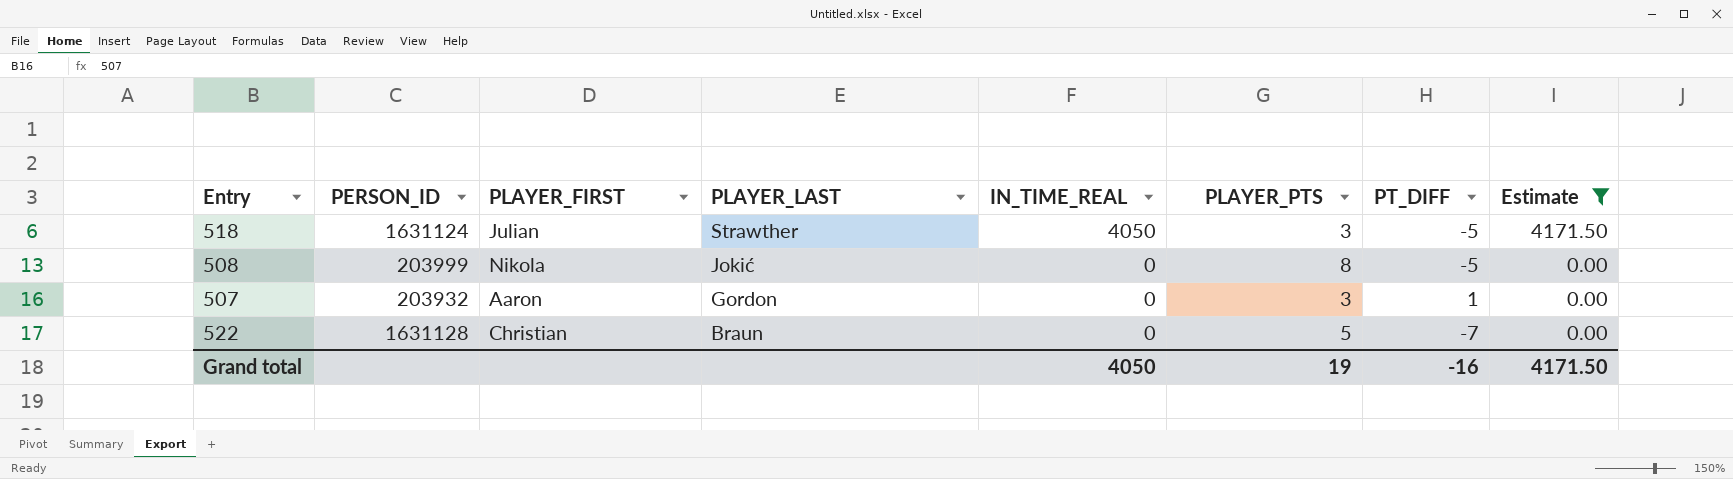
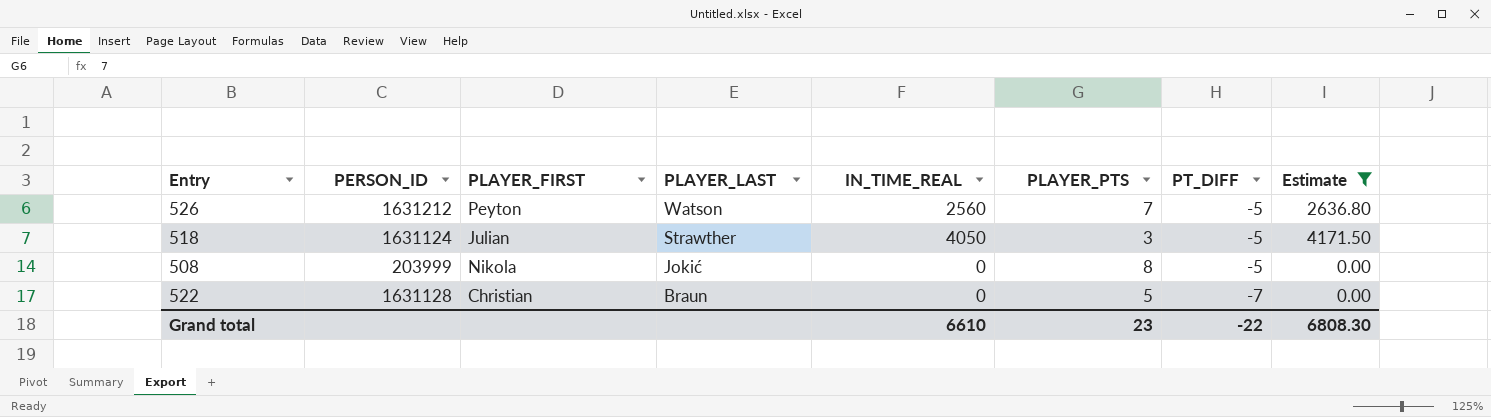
row 507: 203932 | Aaron | Gordon | 0 | 3 | 1 | 0.00 -> none
row 526: none -> 1631212 | Peyton | Watson | 2560 | 7 | -5 | 2636.80
Grand total | IN_TIME_REAL: 4050 -> 6610
Grand total | PLAYER_PTS: 19 -> 23
Grand total | PT_DIFF: -16 -> -22
Grand total | Estimate: 4171.50 -> 6808.30

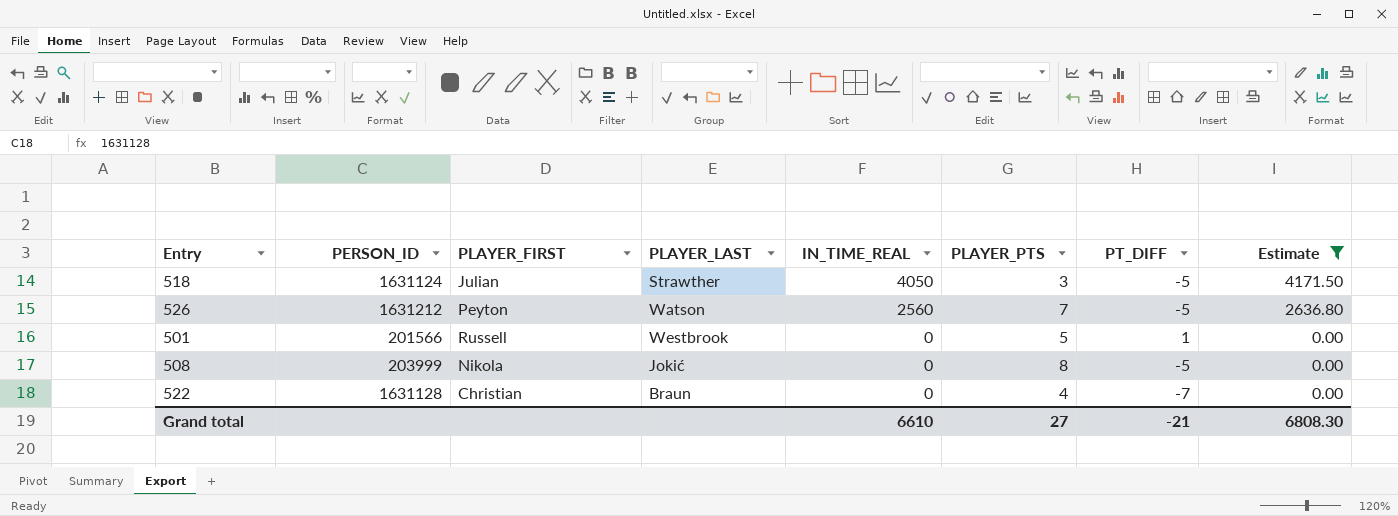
row order: PLAYER_LAST descending -> IN_TIME_REAL descending
row 501: none -> 201566 | Russell | Westbrook | 0 | 5 | 1 | 0.00
522 | PLAYER_PTS: 5 -> 4
Grand total | PLAYER_PTS: 23 -> 27
Grand total | PT_DIFF: -22 -> -21

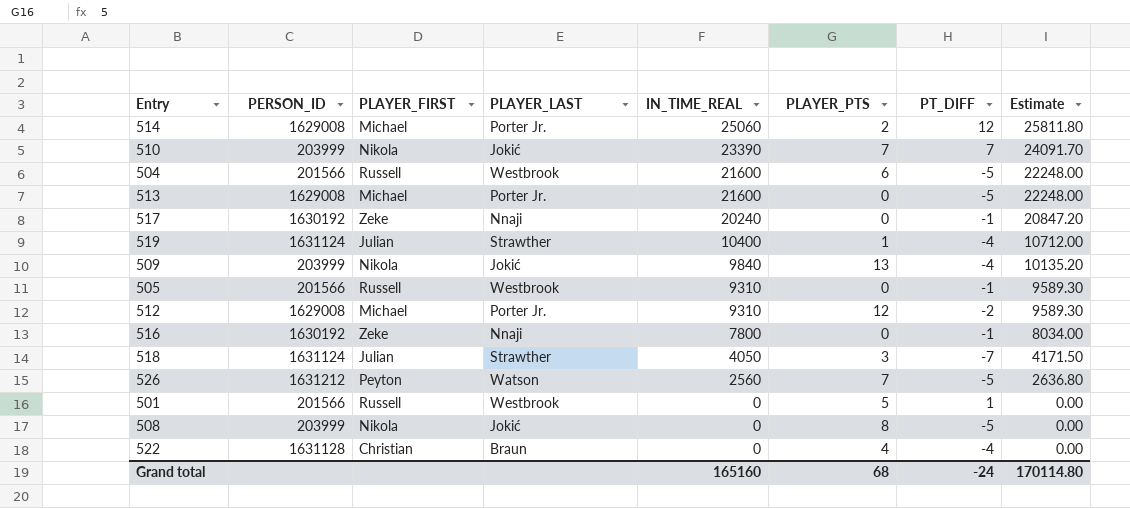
filter: Estimate <= 4171.50 -> none
518 | PT_DIFF: -5 -> -7
522 | PT_DIFF: -7 -> -4
Grand total | IN_TIME_REAL: 6610 -> 165160
Grand total | PLAYER_PTS: 27 -> 68
Grand total | PT_DIFF: -21 -> -24
Grand total | Estimate: 6808.30 -> 170114.80

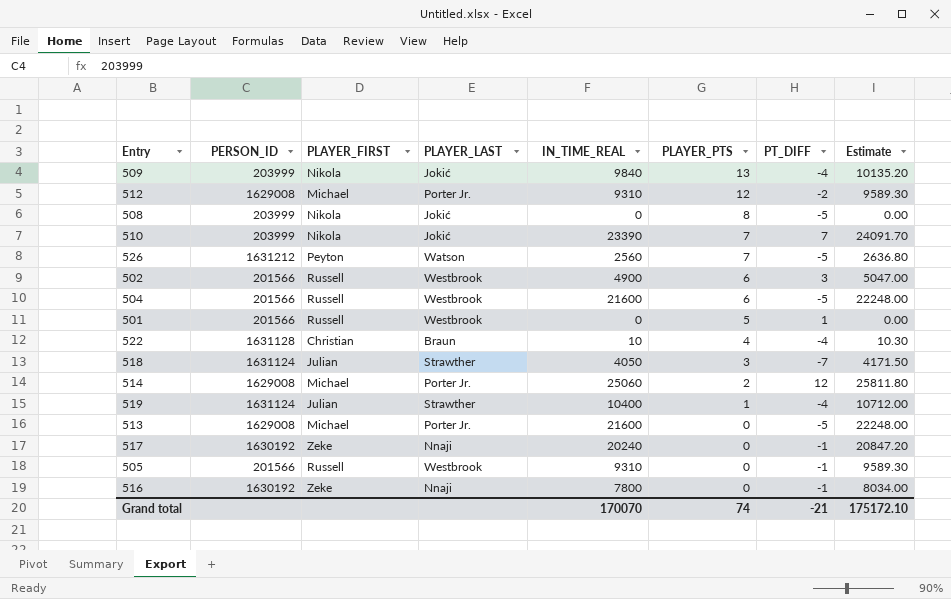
row order: IN_TIME_REAL descending -> PLAYER_PTS descending
row 502: none -> 201566 | Russell | Westbrook | 4900 | 6 | 3 | 5047.00
522 | IN_TIME_REAL: 0 -> 10
522 | Estimate: 0.00 -> 10.30
Grand total | IN_TIME_REAL: 165160 -> 170070
Grand total | PLAYER_PTS: 68 -> 74
Grand total | PT_DIFF: -24 -> -21
Grand total | Estimate: 170114.80 -> 175172.10

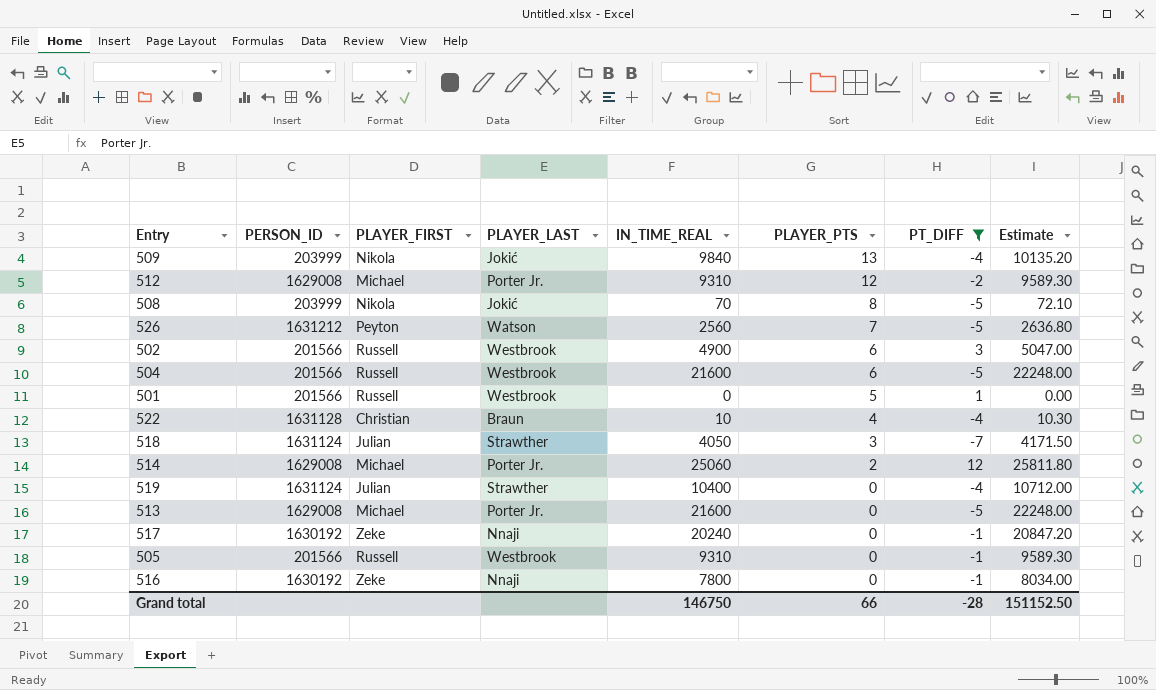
filter: none -> PT_DIFF != 7
508 | IN_TIME_REAL: 0 -> 70
508 | Estimate: 0.00 -> 72.10
519 | PLAYER_PTS: 1 -> 0
Grand total | IN_TIME_REAL: 170070 -> 146750
Grand total | PLAYER_PTS: 74 -> 66
Grand total | PT_DIFF: -21 -> -28
Grand total | Estimate: 175172.10 -> 151152.50

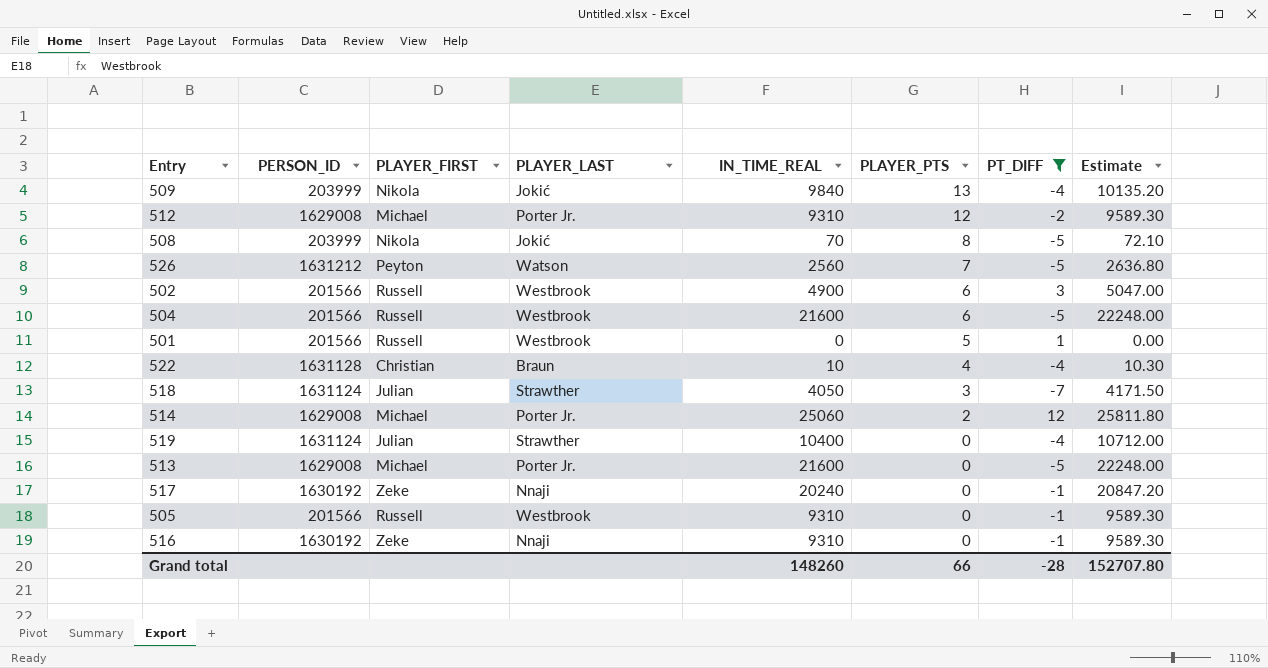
516 | IN_TIME_REAL: 7800 -> 9310
516 | Estimate: 8034.00 -> 9589.30
Grand total | IN_TIME_REAL: 146750 -> 148260
Grand total | Estimate: 151152.50 -> 152707.80

